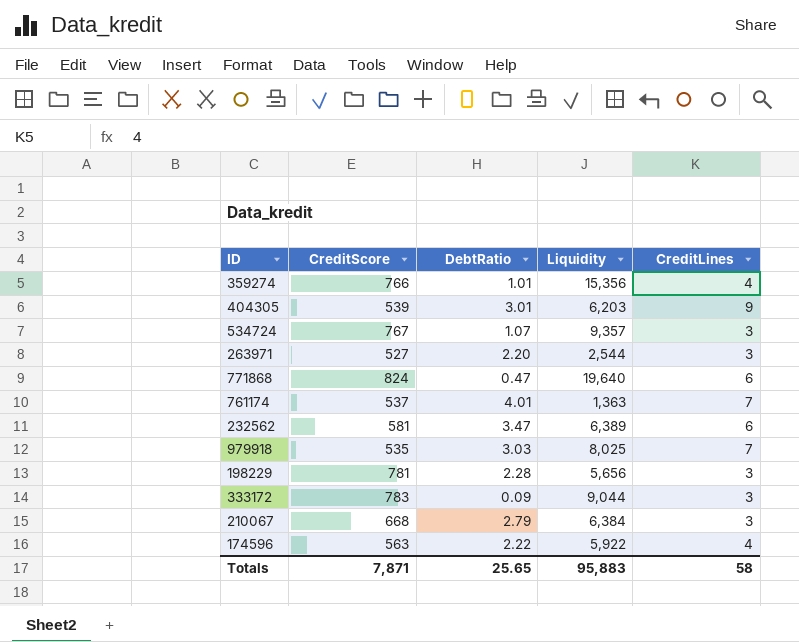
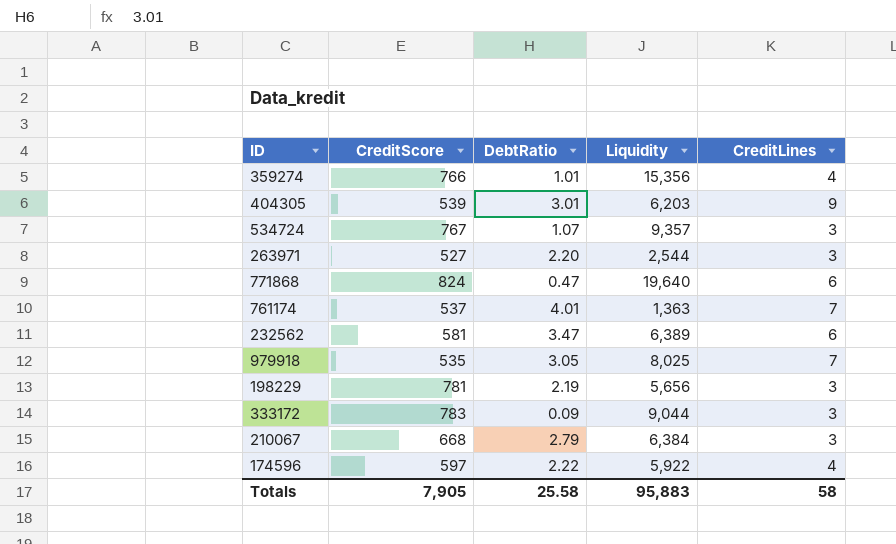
979918 | DebtRatio: 3.03 -> 3.05
198229 | DebtRatio: 2.28 -> 2.19
174596 | CreditScore: 563 -> 597
Totals | CreditScore: 7,871 -> 7,905
Totals | DebtRatio: 25.65 -> 25.58

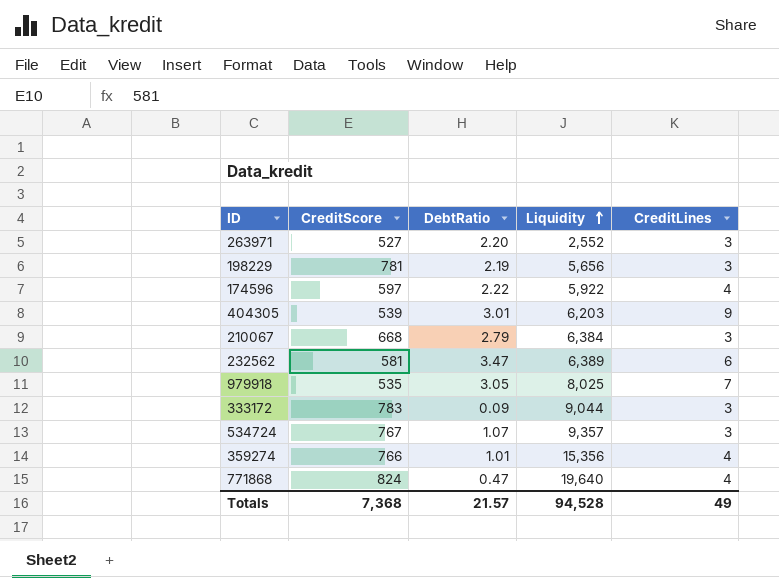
row order: none -> Liquidity ascending
row 761174: 537 | 4.01 | 1,363 | 7 -> none
263971 | Liquidity: 2,544 -> 2,552
771868 | CreditLines: 6 -> 4
Totals | CreditScore: 7,905 -> 7,368
Totals | DebtRatio: 25.58 -> 21.57
Totals | Liquidity: 95,883 -> 94,528
Totals | CreditLines: 58 -> 49

